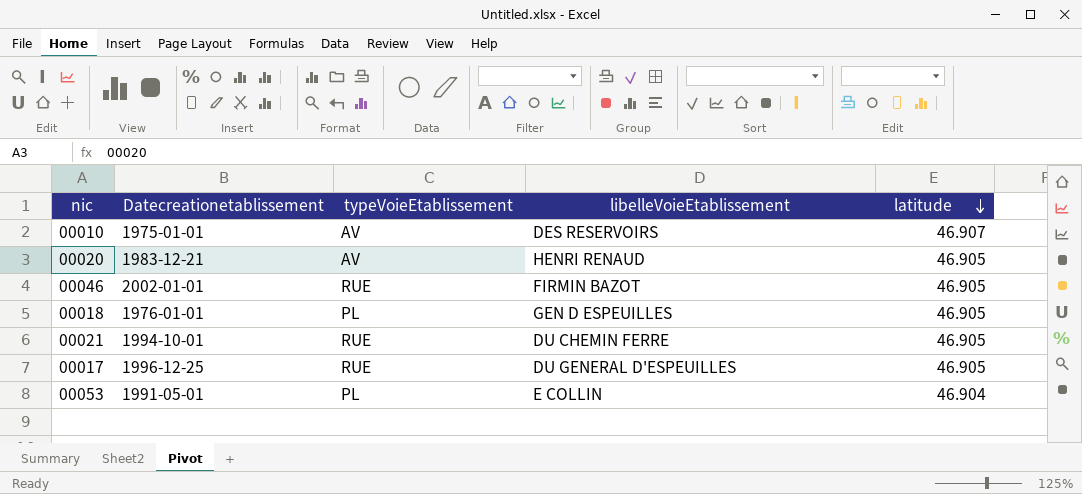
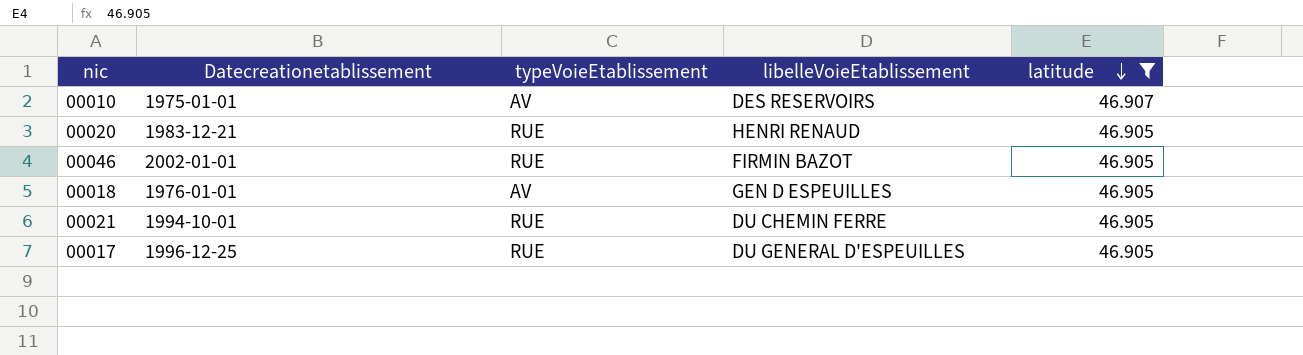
filter: none -> latitude != 46.904
00020 | typeVoieEtablissement: AV -> RUE
00018 | typeVoieEtablissement: PL -> AV

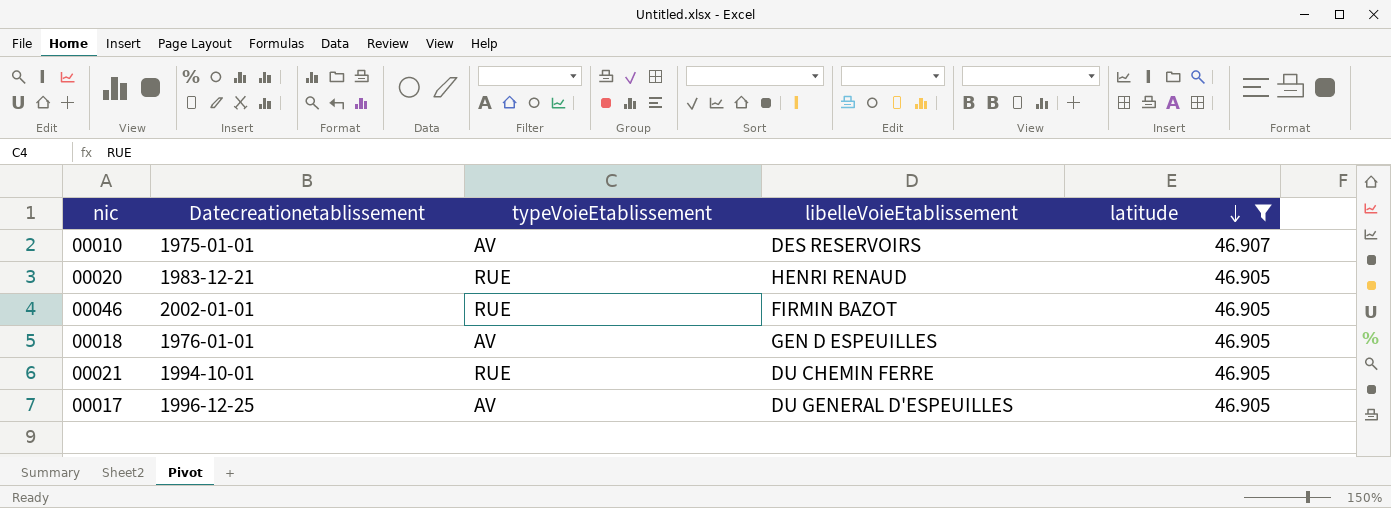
00017 | typeVoieEtablissement: RUE -> AV

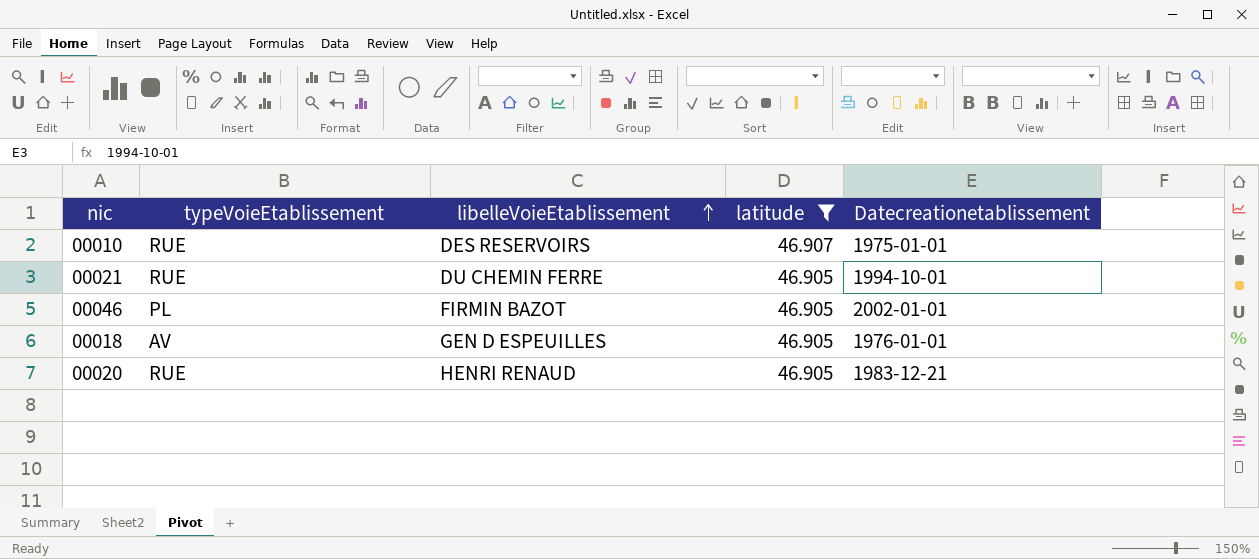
row order: latitude descending -> libelleVoieEtablissement ascending
column Datecreationetablissement | position: 2 -> 5
row 00017: 1996-12-25 | AV | DU GENERAL D'ESPEUILLES | 46.905 -> none
00010 | typeVoieEtablissement: AV -> RUE
00046 | typeVoieEtablissement: RUE -> PL

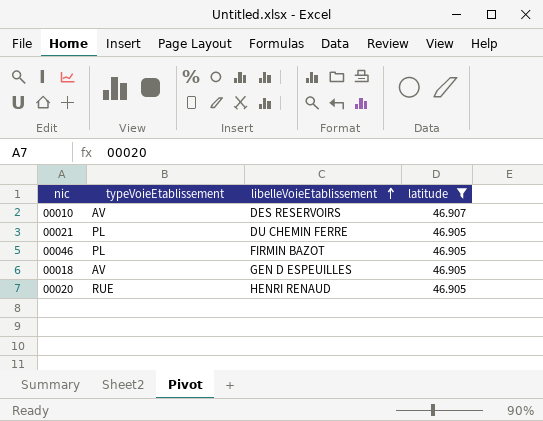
column Datecreationetablissement | position: 5 -> none
00010 | typeVoieEtablissement: RUE -> AV
00021 | typeVoieEtablissement: RUE -> PL

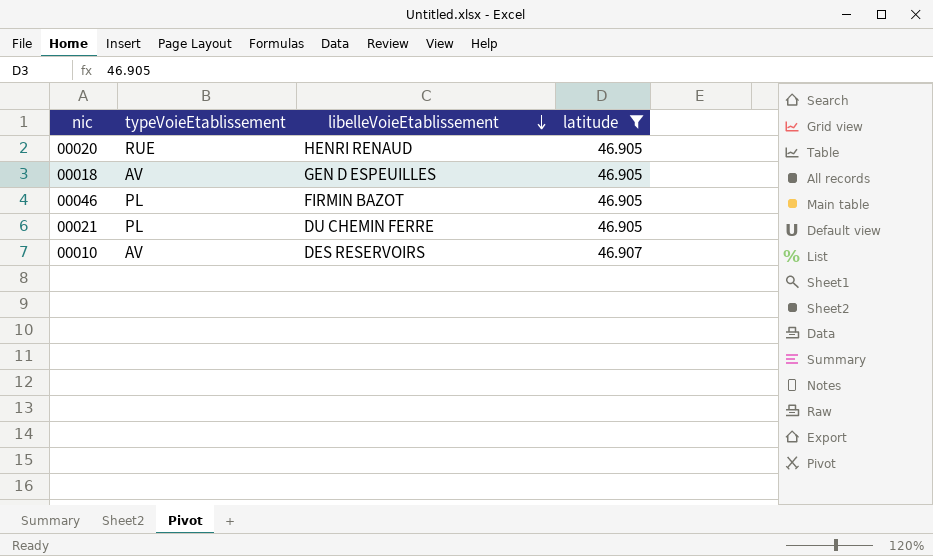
row order: libelleVoieEtablissement ascending -> libelleVoieEtablissement descending

